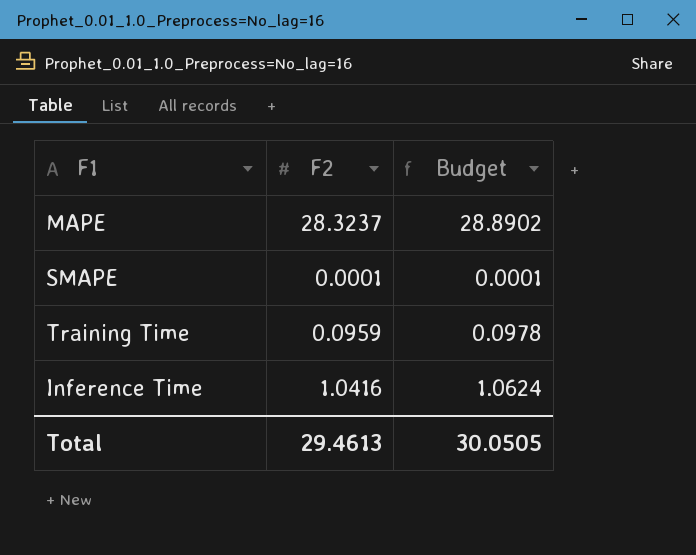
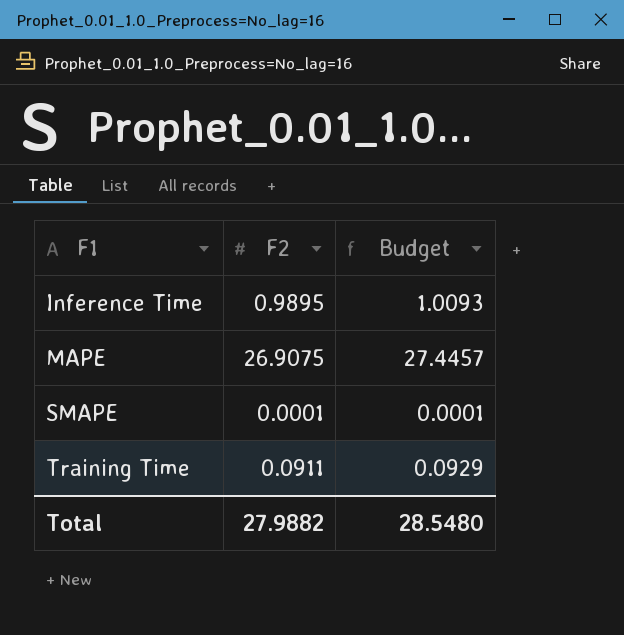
row order: none -> F1 ascending
Inference Time | F2: 1.0416 -> 0.9895
Inference Time | Budget: 1.0624 -> 1.0093
MAPE | F2: 28.3237 -> 26.9075
MAPE | Budget: 28.8902 -> 27.4457
Training Time | F2: 0.0959 -> 0.0911
Training Time | Budget: 0.0978 -> 0.0929
Total | F2: 29.4613 -> 27.9882
Total | Budget: 30.0505 -> 28.5480

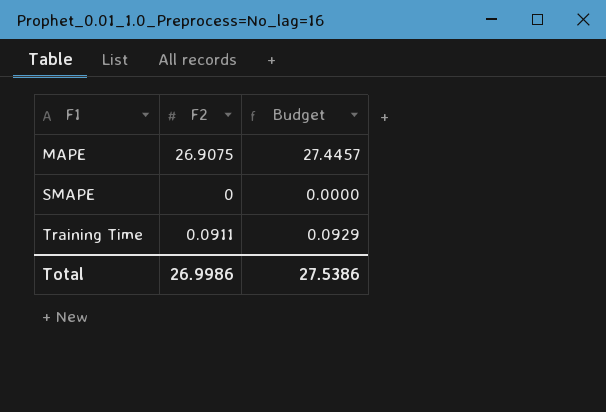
row Inference Time: 0.9895 | 1.0093 -> none
SMAPE | F2: 0.0001 -> 0
SMAPE | Budget: 0.0001 -> 0.0000
Total | F2: 27.9882 -> 26.9986
Total | Budget: 28.5480 -> 27.5386

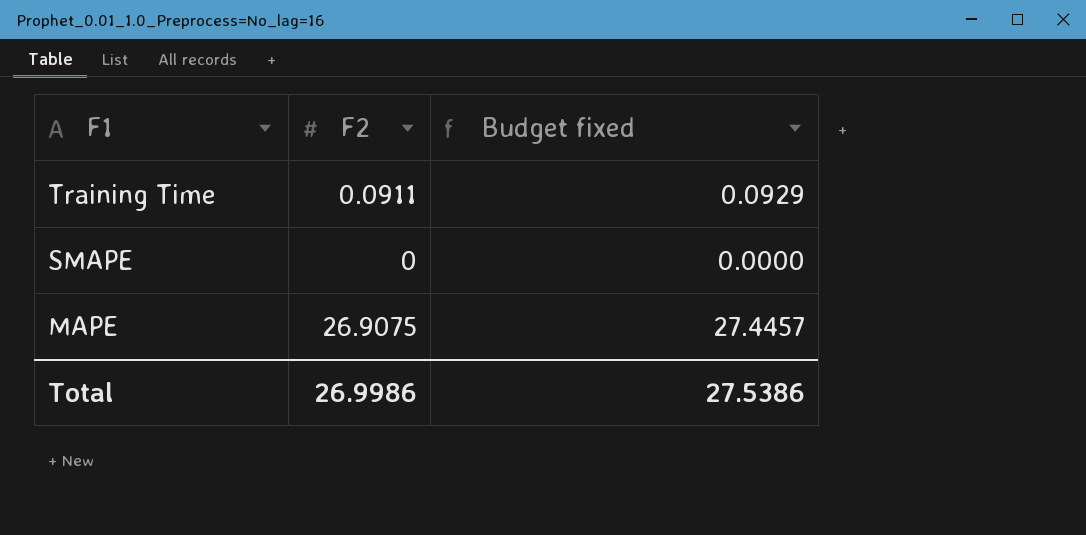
row order: F1 ascending -> F1 descending
column name: Budget -> Budget fixed

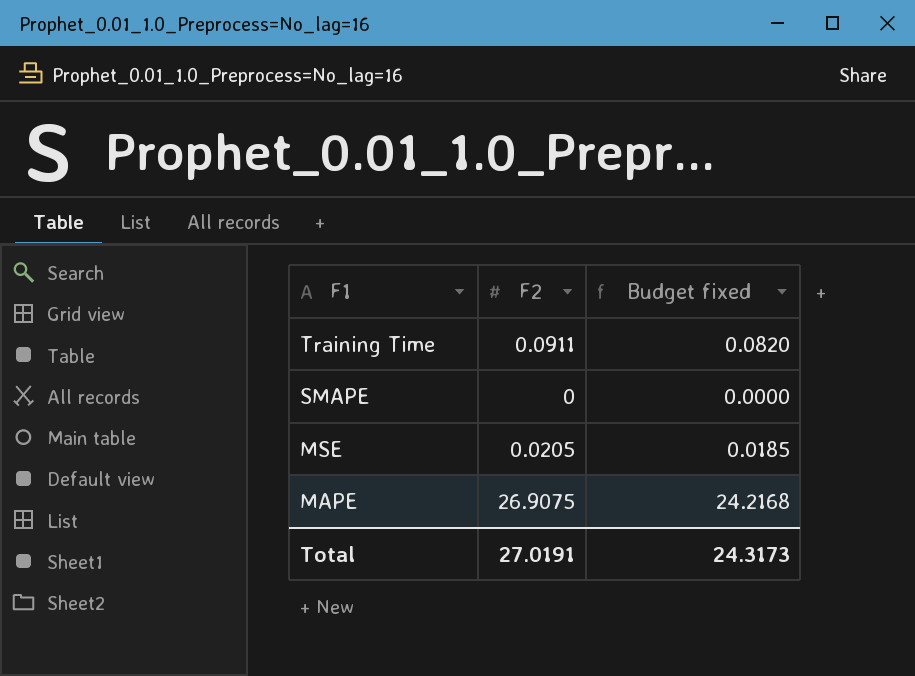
column Budget fixed | formula: [F2] * 1.02 -> [F2] * 0.9
row MSE: none -> 0.0205 | 0.0185
Total | F2: 26.9986 -> 27.0191
Total | Budget fixed: 27.5386 -> 24.3173

